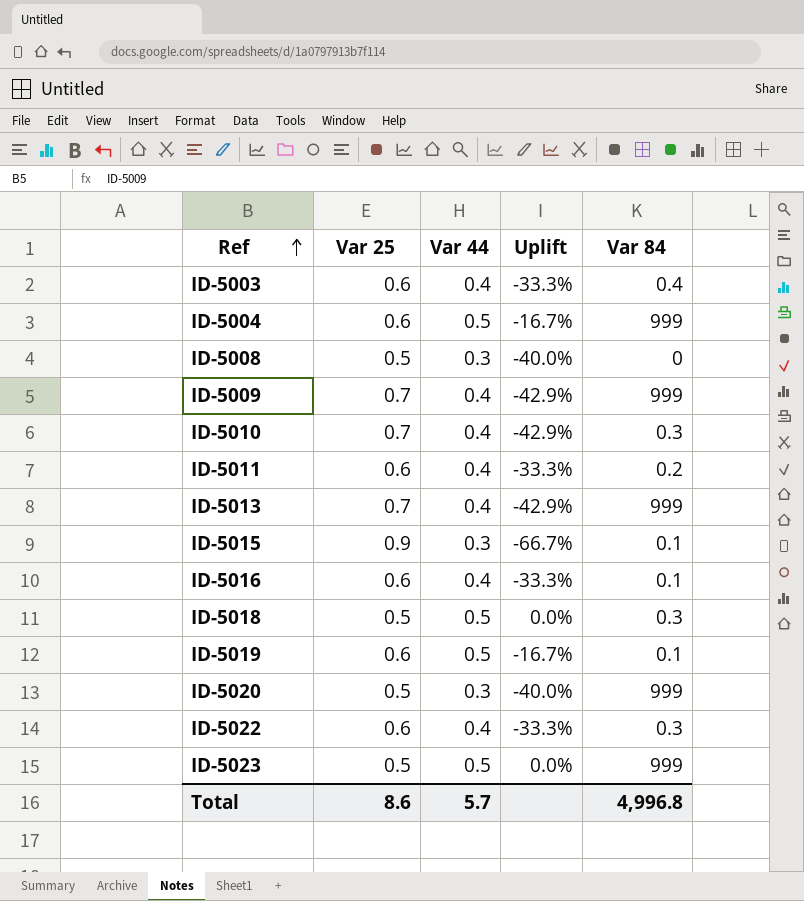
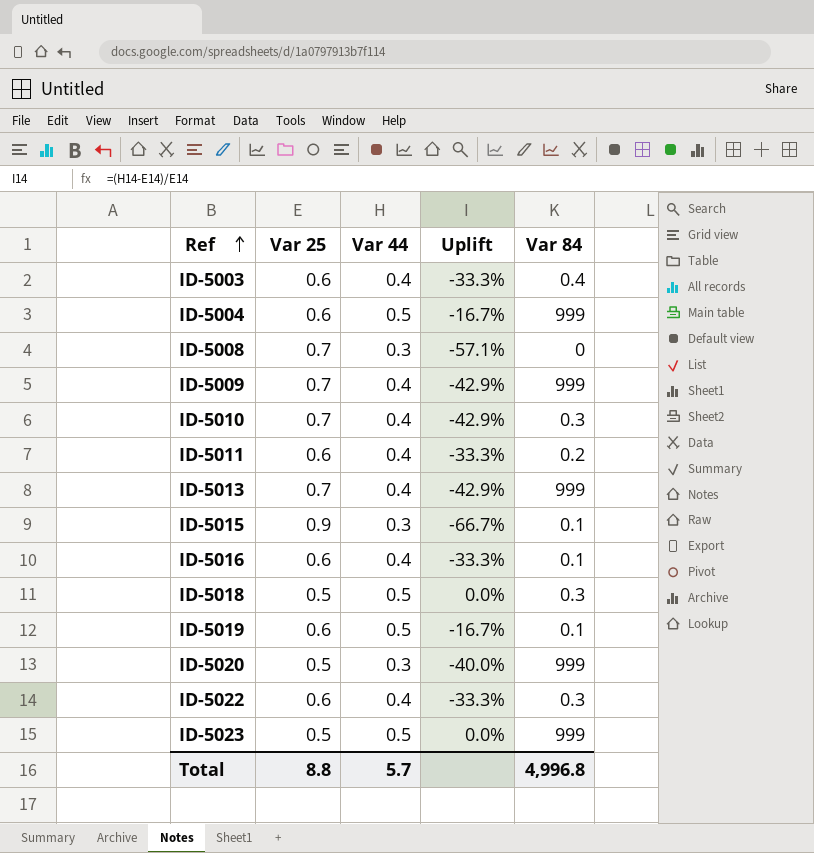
ID-5008 | Var 25: 0.5 -> 0.7
ID-5008 | Uplift: -40.0% -> -57.1%
Total | Var 25: 8.6 -> 8.8

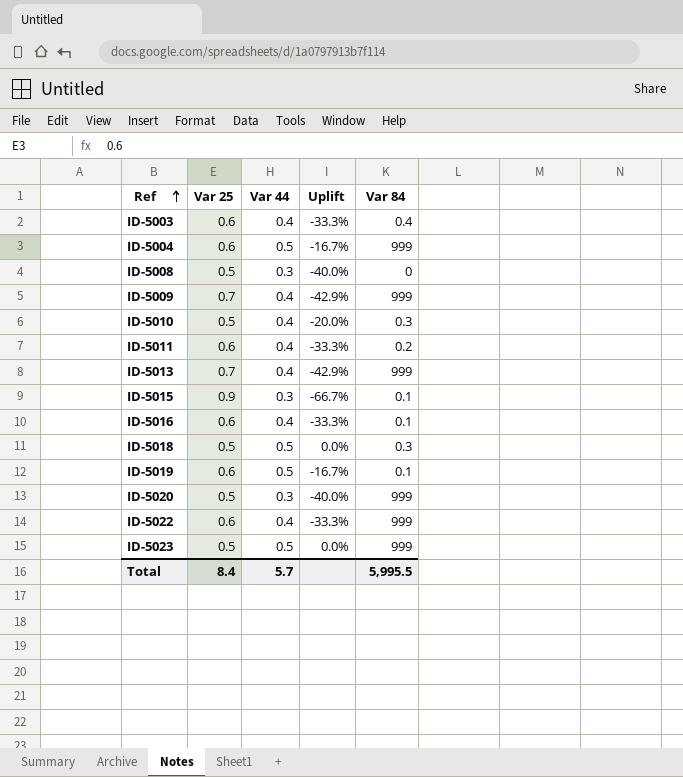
ID-5008 | Var 25: 0.7 -> 0.5
ID-5008 | Uplift: -57.1% -> -40.0%
ID-5010 | Var 25: 0.7 -> 0.5
ID-5010 | Uplift: -42.9% -> -20.0%
ID-5022 | Var 84: 0.3 -> 999
Total | Var 25: 8.8 -> 8.4
Total | Var 84: 4,996.8 -> 5,995.5

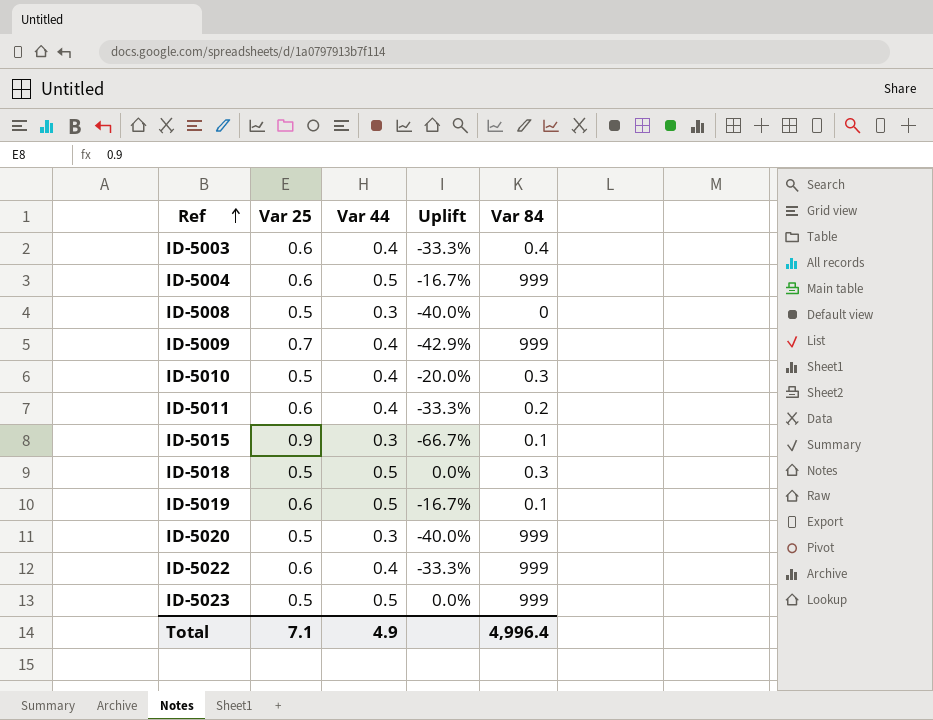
row ID-5013: 0.7 | 0.4 | -42.9% | 999 -> none
row ID-5016: 0.6 | 0.4 | -33.3% | 0.1 -> none
Total | Var 25: 8.4 -> 7.1
Total | Var 44: 5.7 -> 4.9
Total | Var 84: 5,995.5 -> 4,996.4

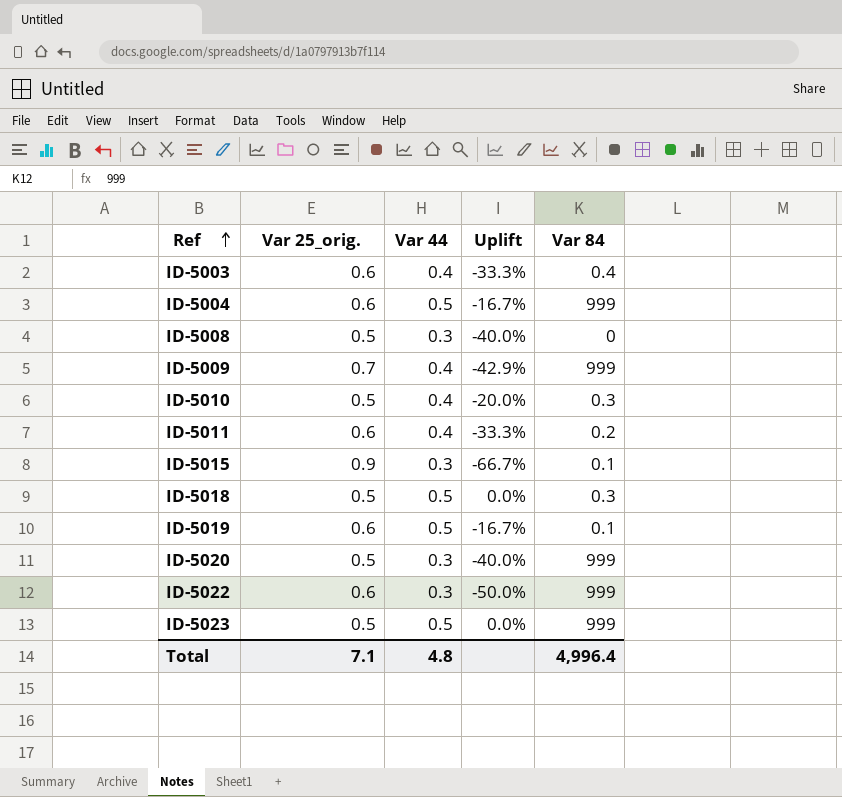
column name: Var 25 -> Var 25_orig.
ID-5022 | Var 44: 0.4 -> 0.3
ID-5022 | Uplift: -33.3% -> -50.0%
Total | Var 44: 4.9 -> 4.8

